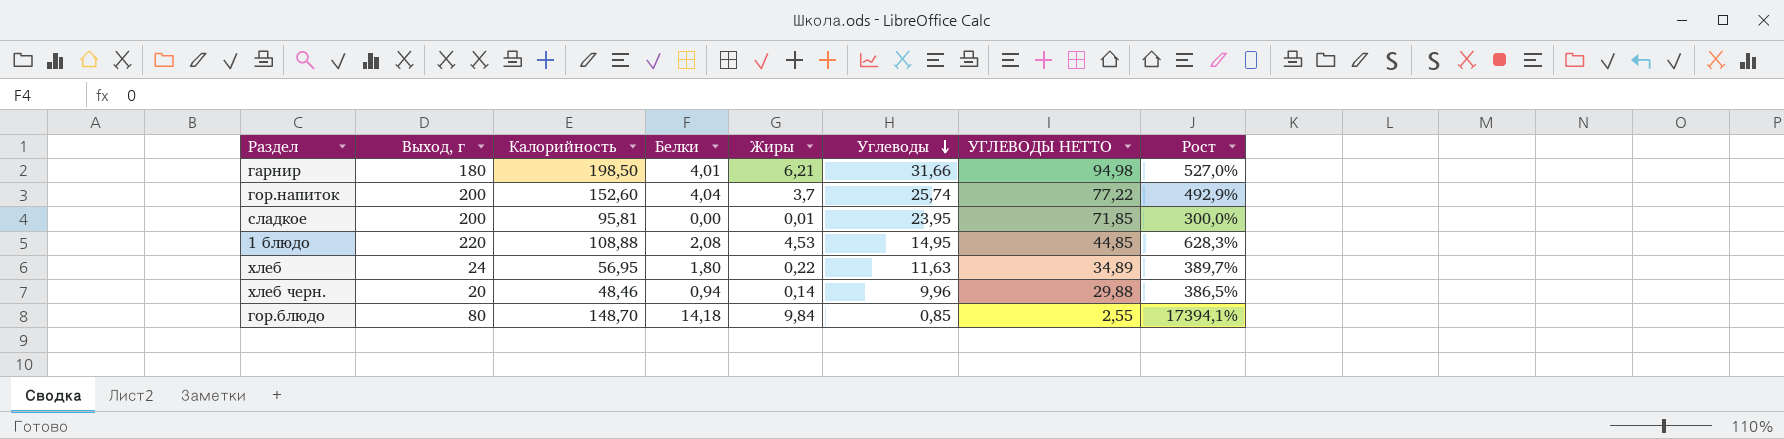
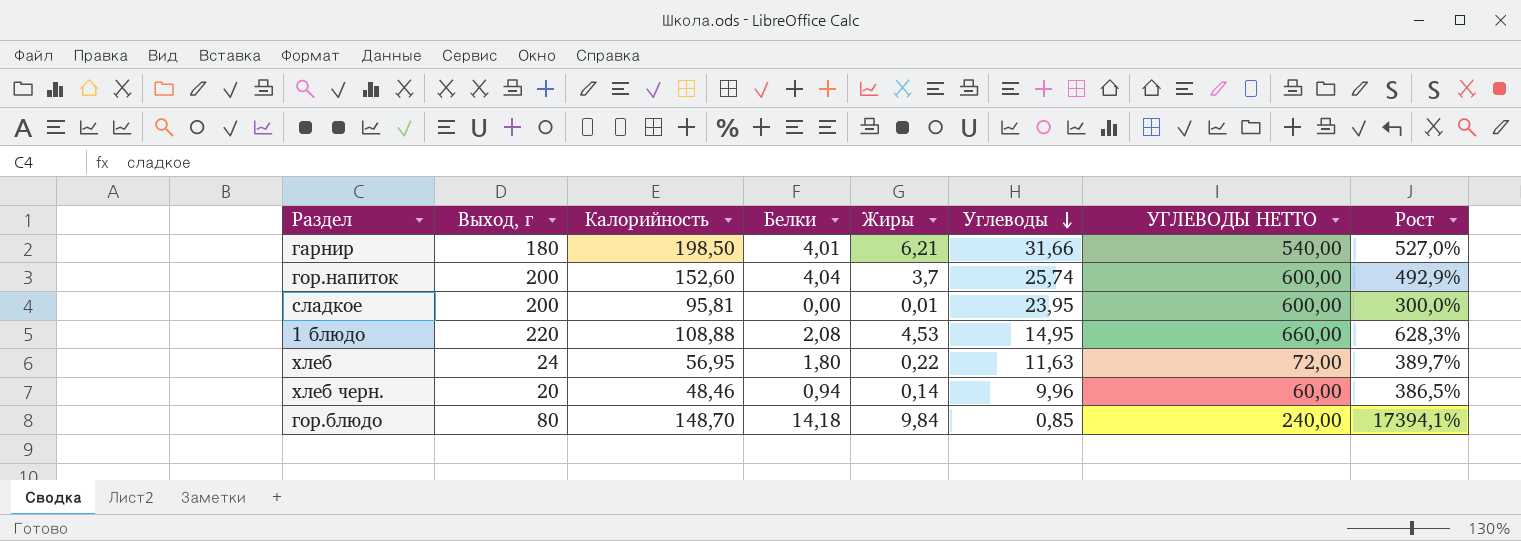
column УГЛЕВОДЫ НЕТТО | formula: [Углеводы] * 3 -> [Выход, г] * 3

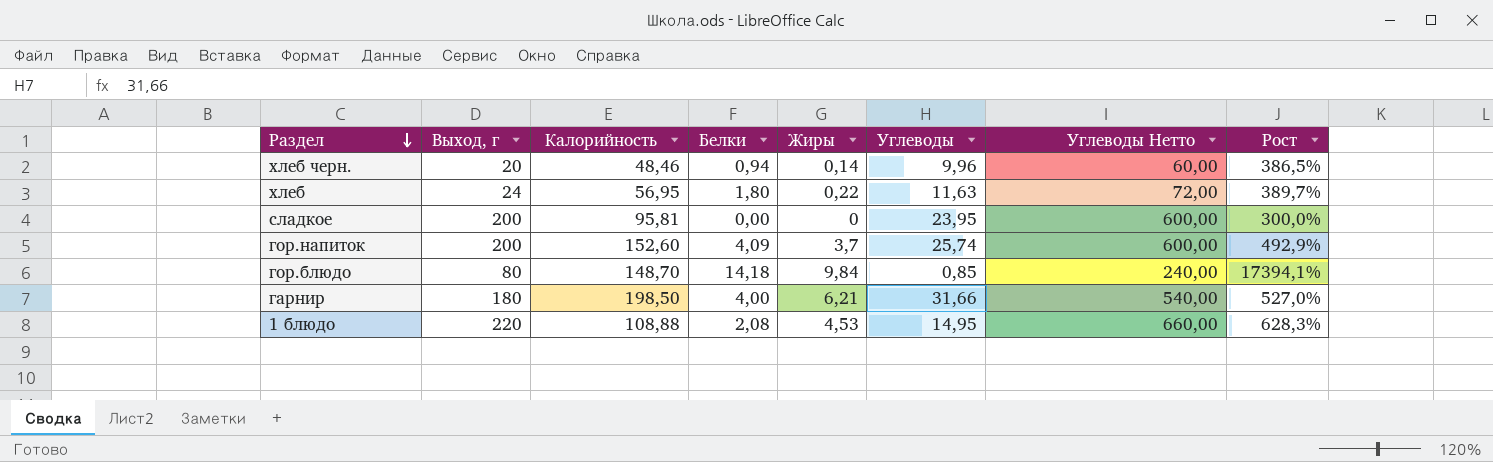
row order: Углеводы descending -> Раздел descending
column name: УГЛЕВОДЫ НЕТТО -> Углеводы Нетто
сладкое | Жиры: 0,01 -> 0
гор.напиток | Белки: 4,04 -> 4,09
гарнир | Белки: 4,01 -> 4,00

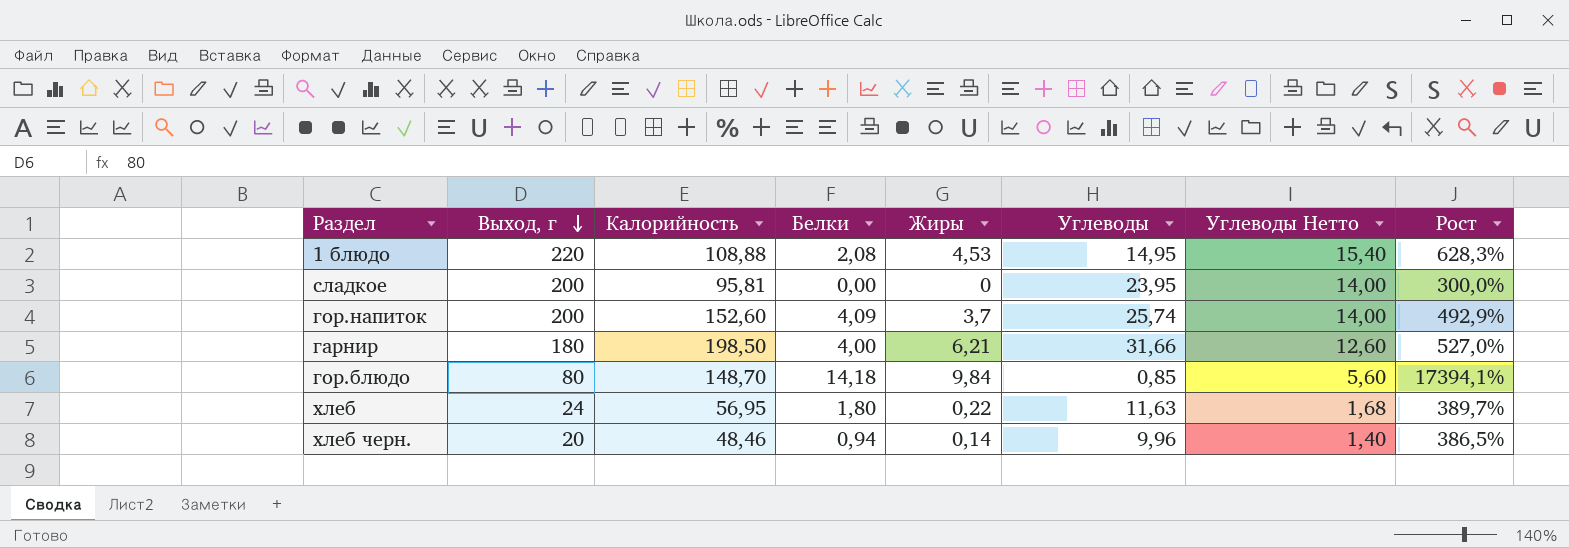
row order: Раздел descending -> Выход, г descending
column Углеводы Нетто | formula: [Выход, г] * 3 -> [Выход, г] * 0,07

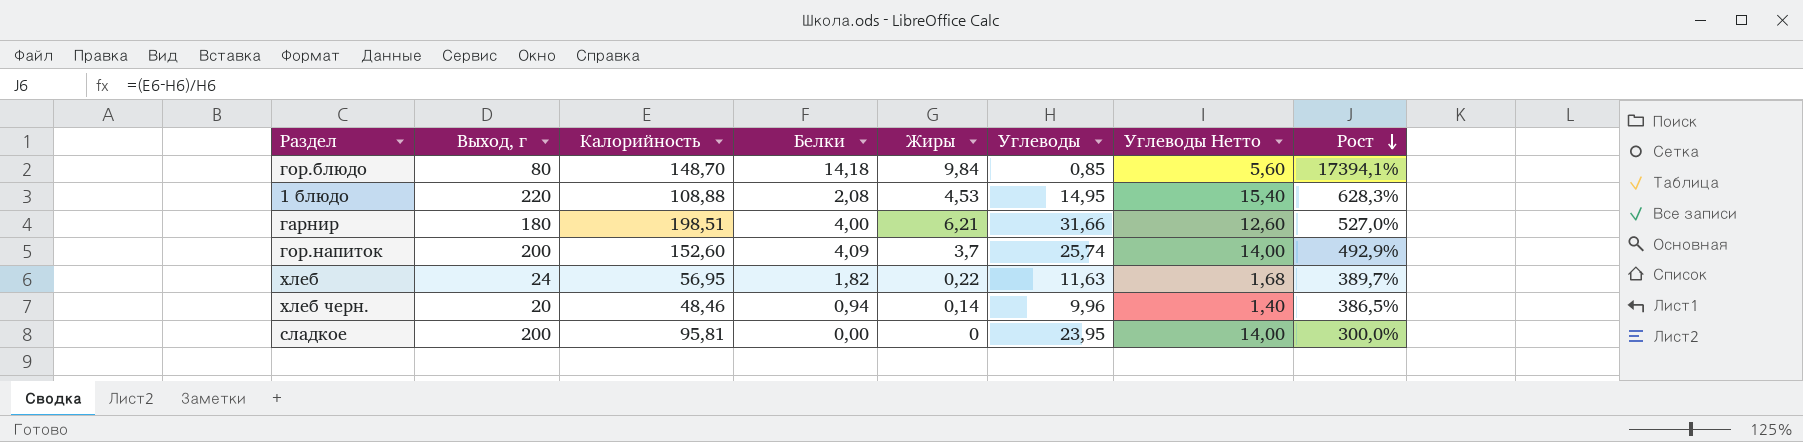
row order: Выход, г descending -> Рост descending
гарнир | Калорийность: 198,50 -> 198,51
хлеб | Белки: 1,80 -> 1,82

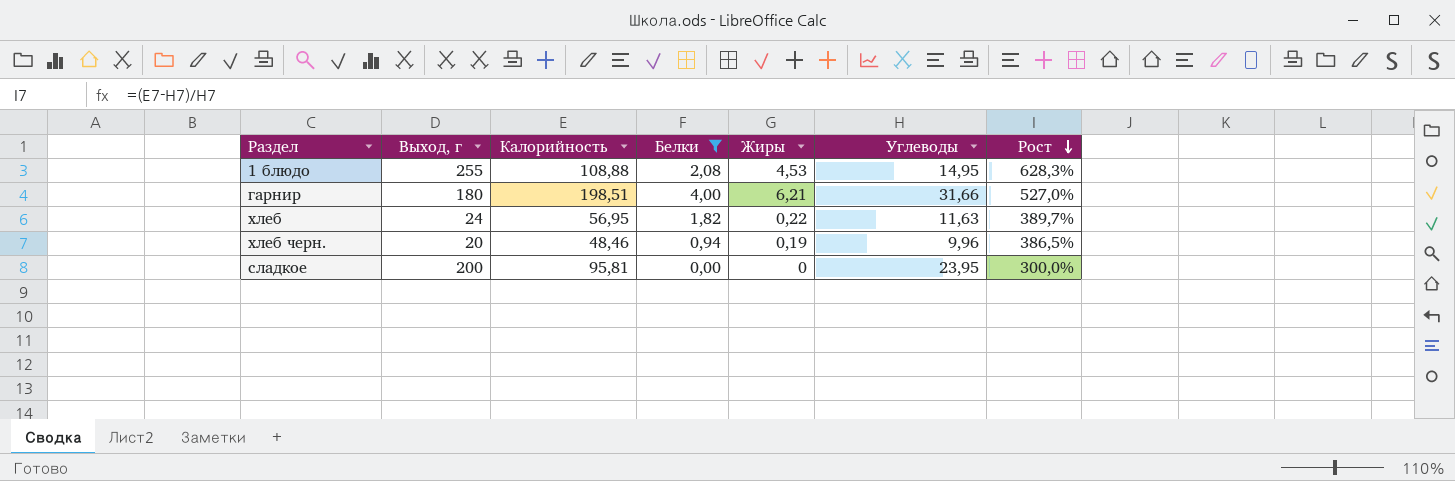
filter: none -> Белки <= 4,00
column Углеводы Нетто | formula: [Выход, г] * 0,07 -> none
1 блюдо | Выход, г: 220 -> 255
хлеб черн. | Жиры: 0,14 -> 0,19

